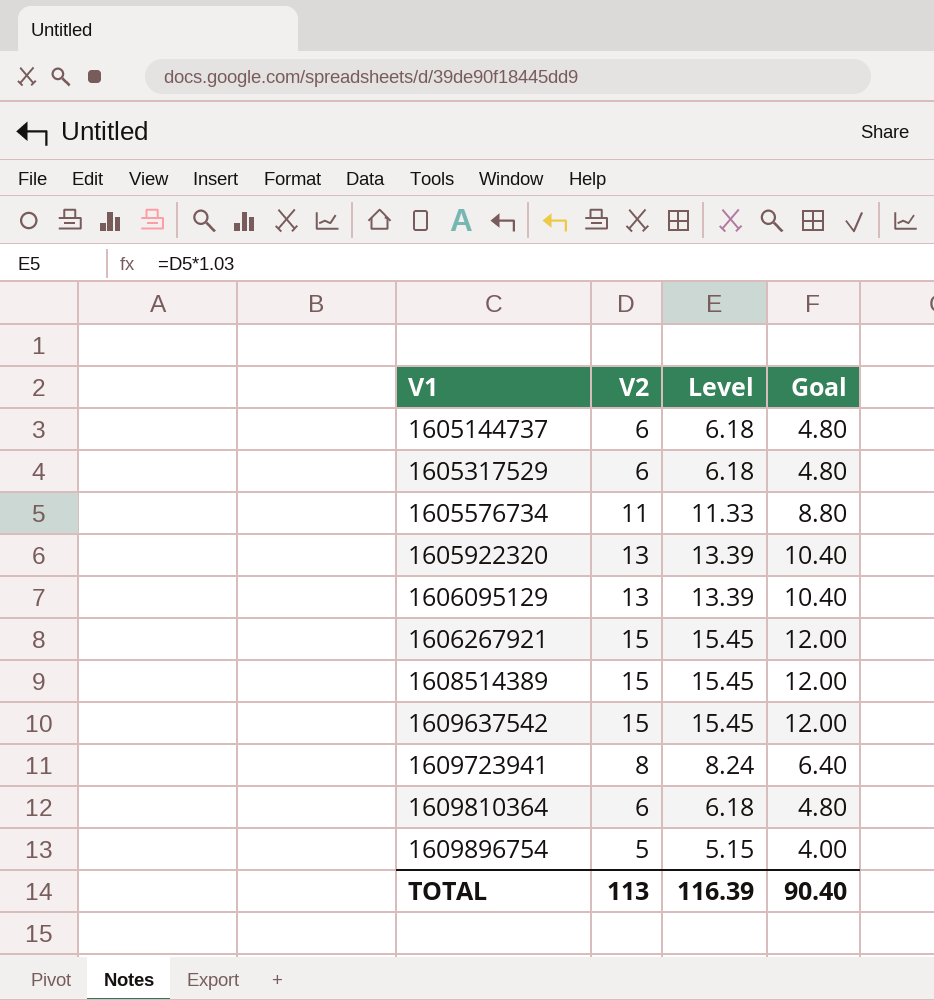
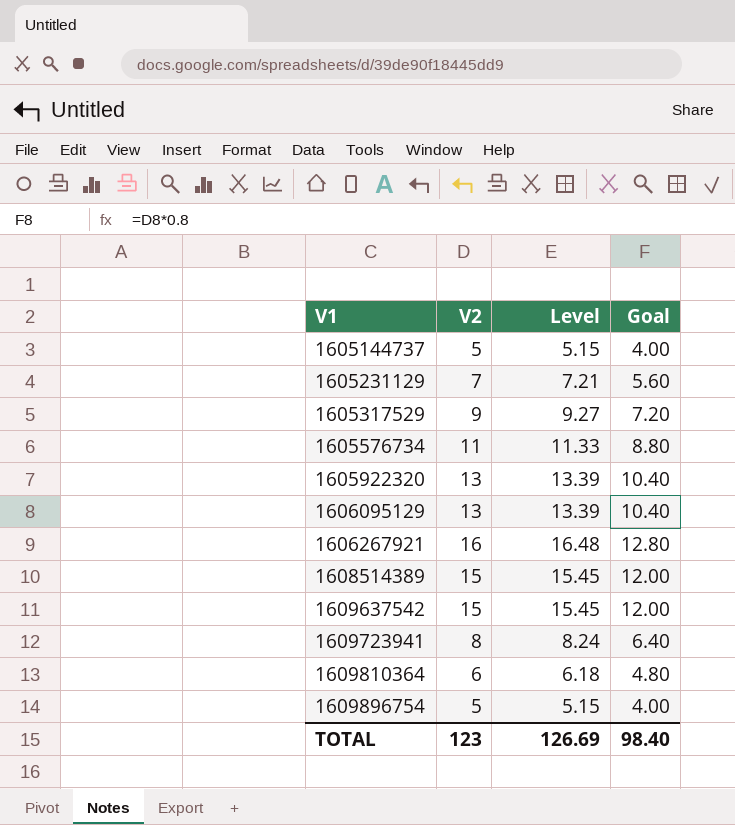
1605144737 | V2: 6 -> 5
1605144737 | Level: 6.18 -> 5.15
1605144737 | Goal: 4.80 -> 4.00
row 1605231129: none -> 7 | 7.21 | 5.60
1605317529 | V2: 6 -> 9
1605317529 | Level: 6.18 -> 9.27
1605317529 | Goal: 4.80 -> 7.20
1606267921 | V2: 15 -> 16
1606267921 | Level: 15.45 -> 16.48
1606267921 | Goal: 12.00 -> 12.80
TOTAL | V2: 113 -> 123
TOTAL | Level: 116.39 -> 126.69
TOTAL | Goal: 90.40 -> 98.40

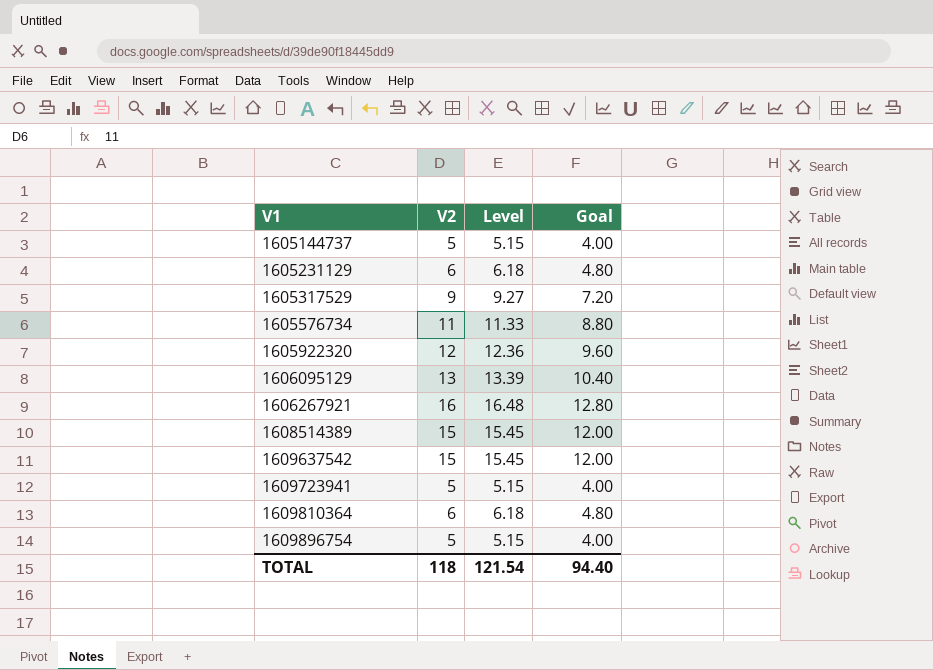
1605231129 | V2: 7 -> 6
1605231129 | Level: 7.21 -> 6.18
1605231129 | Goal: 5.60 -> 4.80
1605922320 | V2: 13 -> 12
1605922320 | Level: 13.39 -> 12.36
1605922320 | Goal: 10.40 -> 9.60
1609723941 | V2: 8 -> 5
1609723941 | Level: 8.24 -> 5.15
1609723941 | Goal: 6.40 -> 4.00
TOTAL | V2: 123 -> 118
TOTAL | Level: 126.69 -> 121.54
TOTAL | Goal: 98.40 -> 94.40

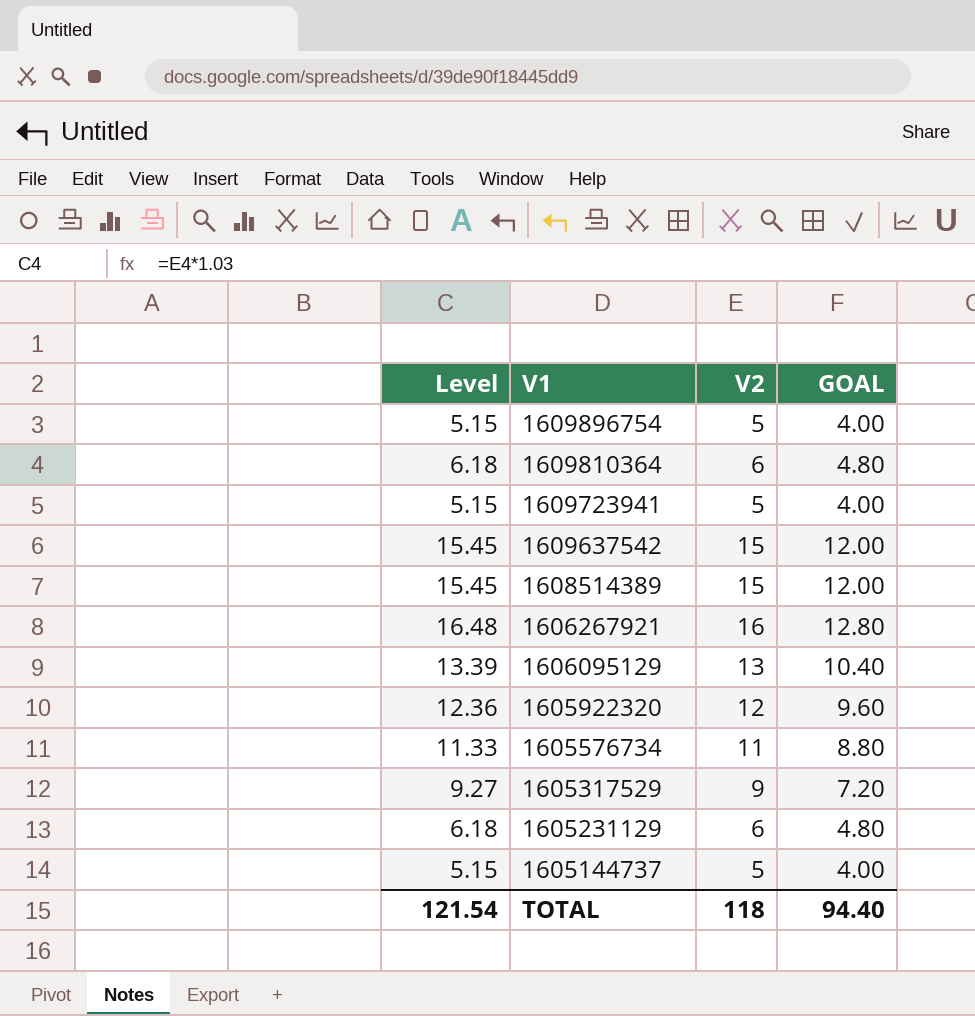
row order: V1 ascending -> V1 descending
column Level | position: 3 -> 1
column name: Goal -> GOAL

